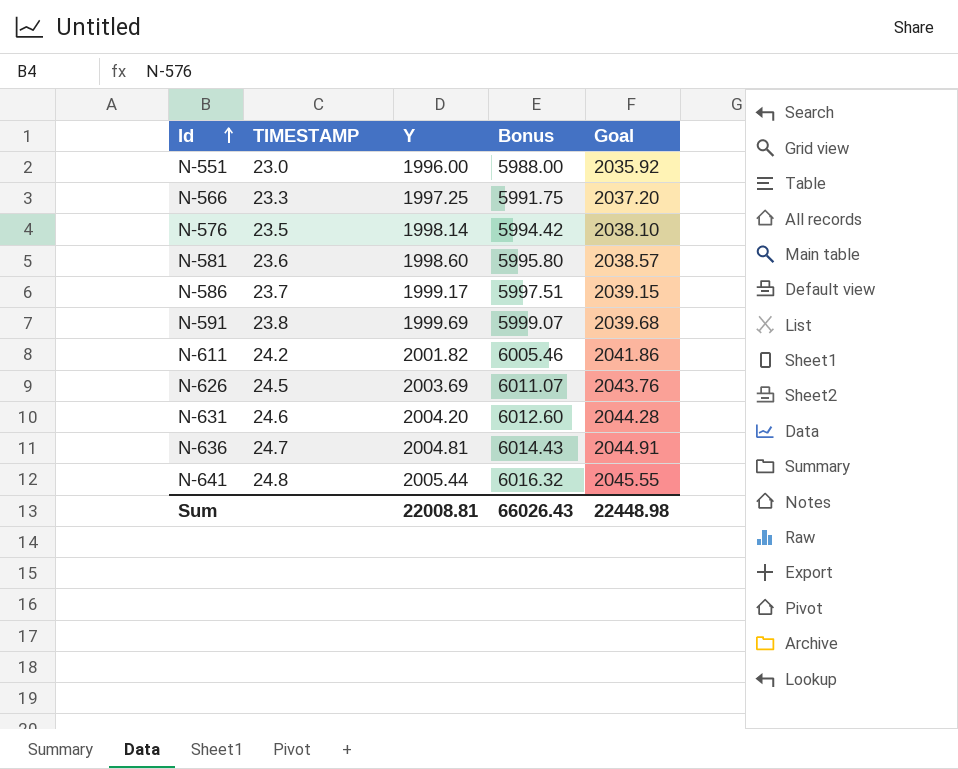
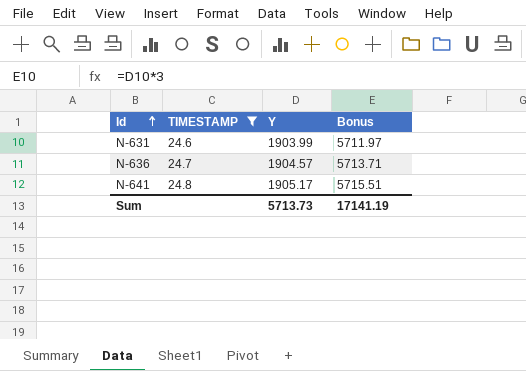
filter: none -> TIMESTAMP >= 24.6
column Goal | formula: [Y] * 1.02 -> none
N-631 | Y: 2004.20 -> 1903.99
N-631 | Bonus: 6012.60 -> 5711.97
N-636 | Y: 2004.81 -> 1904.57
N-636 | Bonus: 6014.43 -> 5713.71
N-641 | Y: 2005.44 -> 1905.17
N-641 | Bonus: 6016.32 -> 5715.51
Sum | Y: 22008.81 -> 5713.73
Sum | Bonus: 66026.43 -> 17141.19

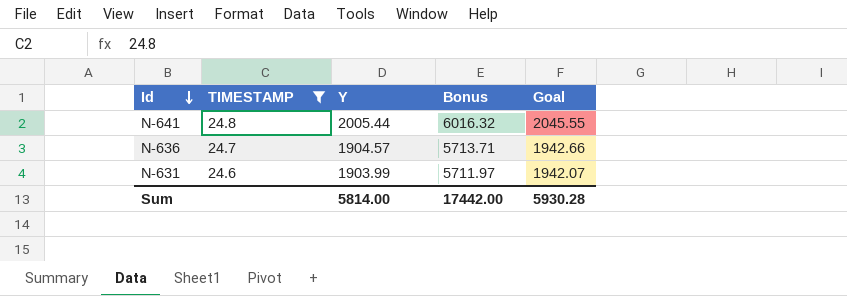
row order: Id ascending -> Id descending
column Goal | formula: none -> [Y] * 1.02
N-641 | Y: 1905.17 -> 2005.44
N-641 | Bonus: 5715.51 -> 6016.32
Sum | Y: 5713.73 -> 5814.00
Sum | Bonus: 17141.19 -> 17442.00

